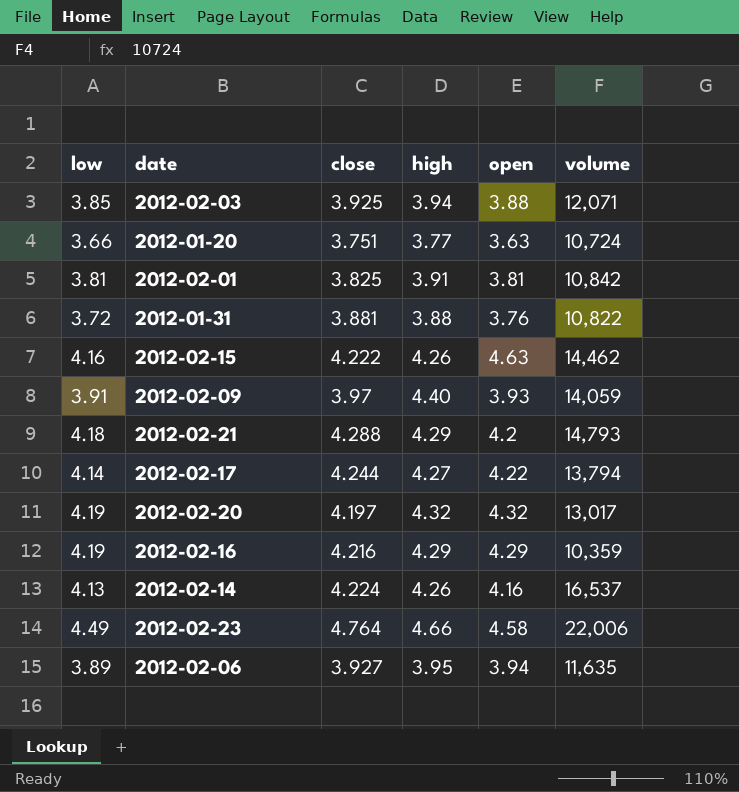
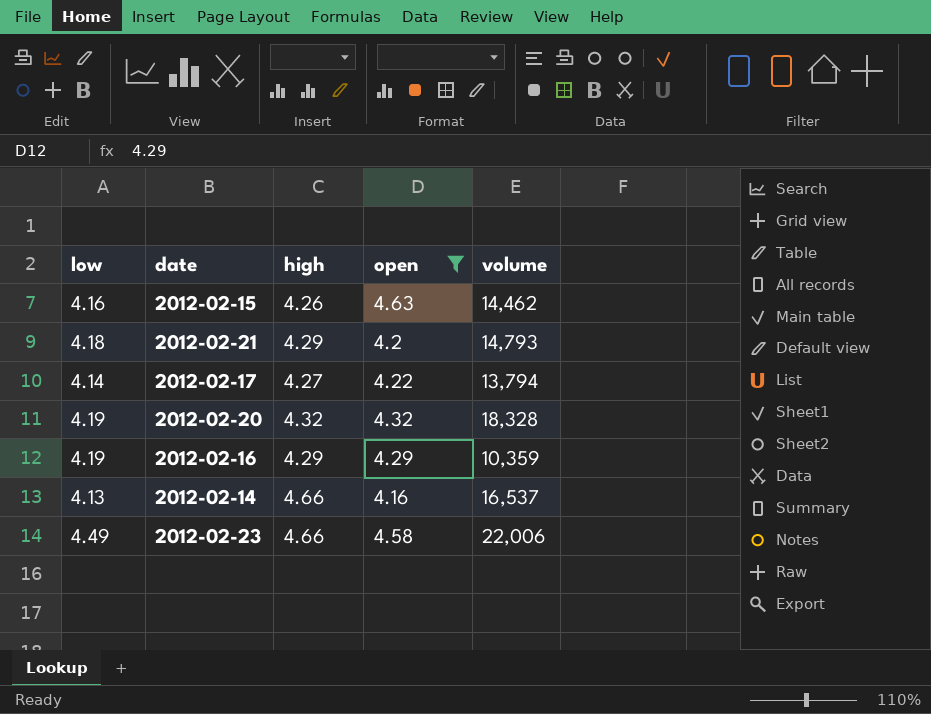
filter: none -> open >= 4.16
column close | position: 3 -> none
2012-02-20 | volume: 13,017 -> 18,328
2012-02-14 | high: 4.26 -> 4.66

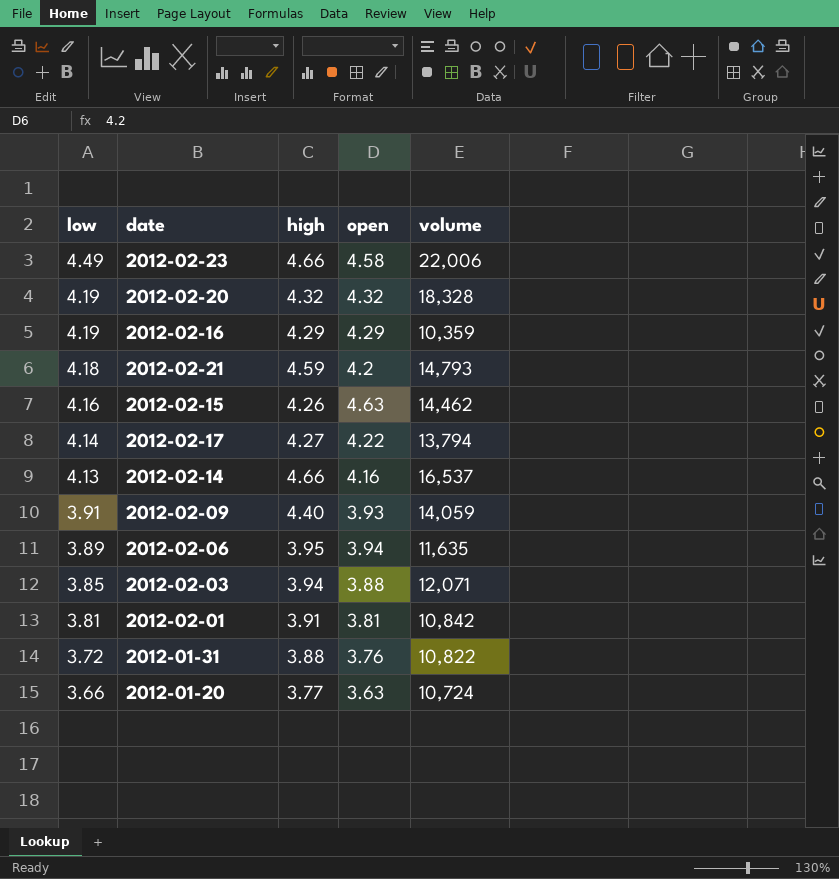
filter: open >= 4.16 -> none
row order: none -> low descending
2012-02-21 | high: 4.29 -> 4.59

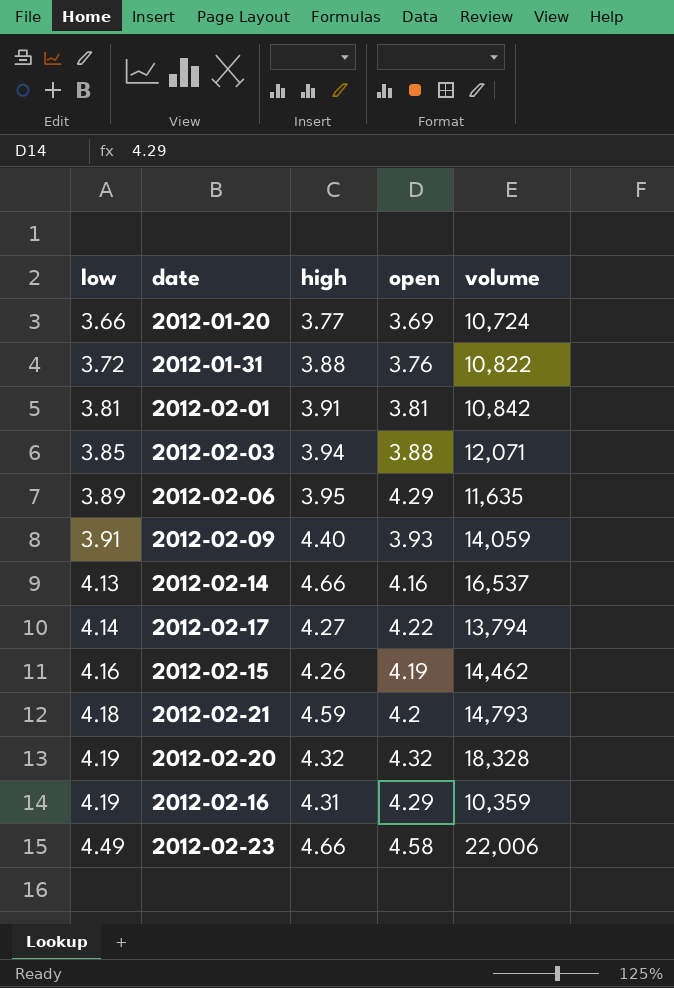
row order: low descending -> low ascending
2012-01-20 | open: 3.63 -> 3.69
2012-02-06 | open: 3.94 -> 4.29
2012-02-15 | open: 4.63 -> 4.19
2012-02-16 | high: 4.29 -> 4.31

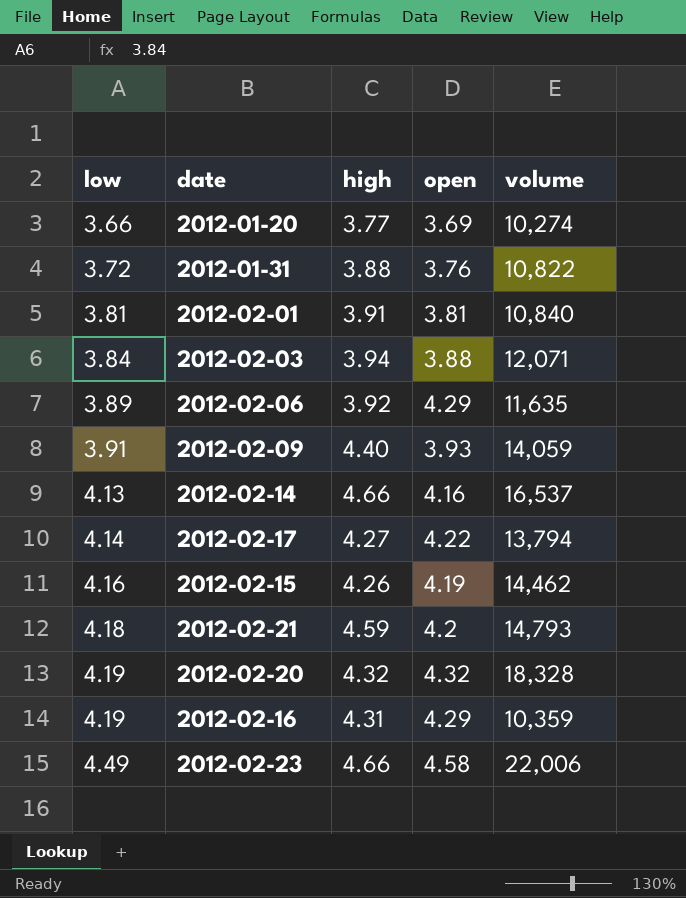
2012-01-20 | volume: 10,724 -> 10,274
2012-02-01 | volume: 10,842 -> 10,840
2012-02-03 | low: 3.85 -> 3.84
2012-02-06 | high: 3.95 -> 3.92

